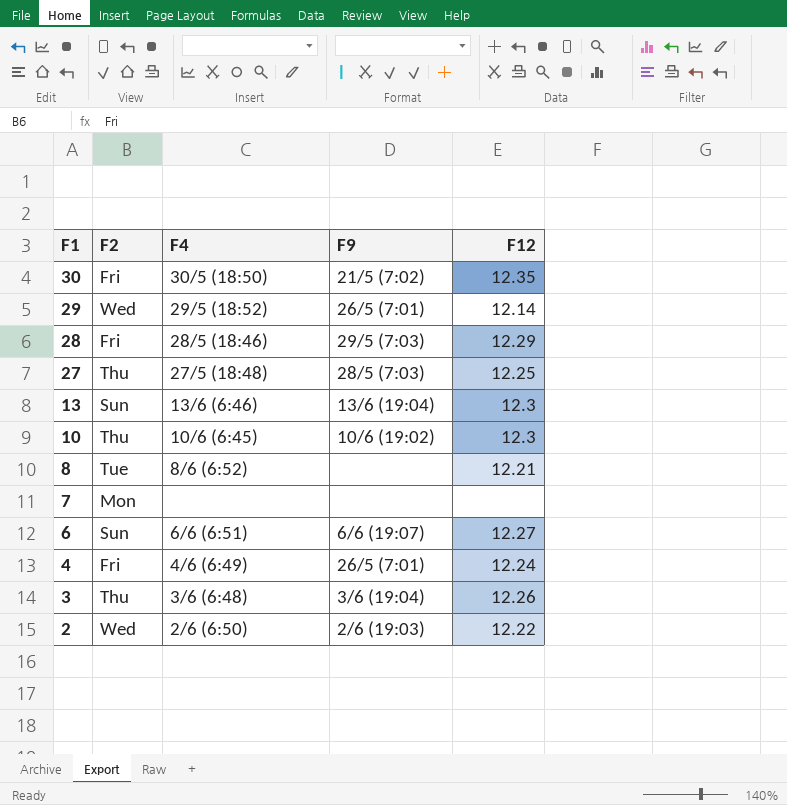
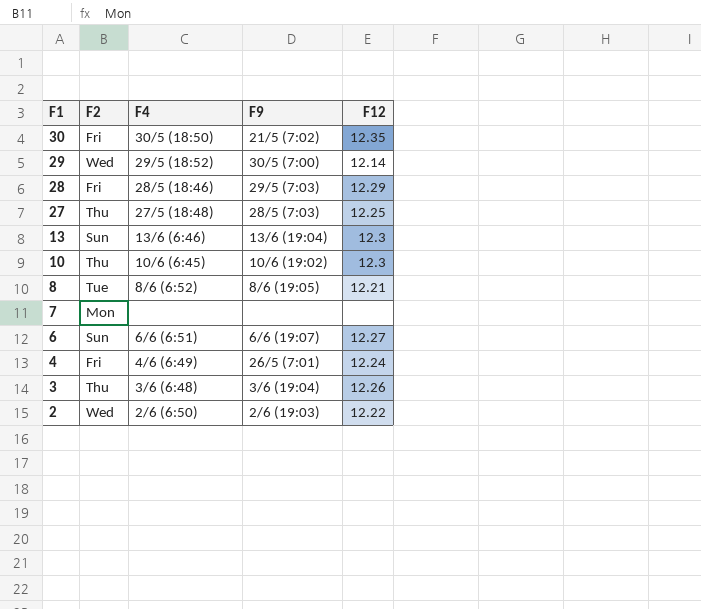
29 | F9: 26/5 (7:01) -> 30/5 (7:00)
8 | F9: none -> 8/6 (19:05)

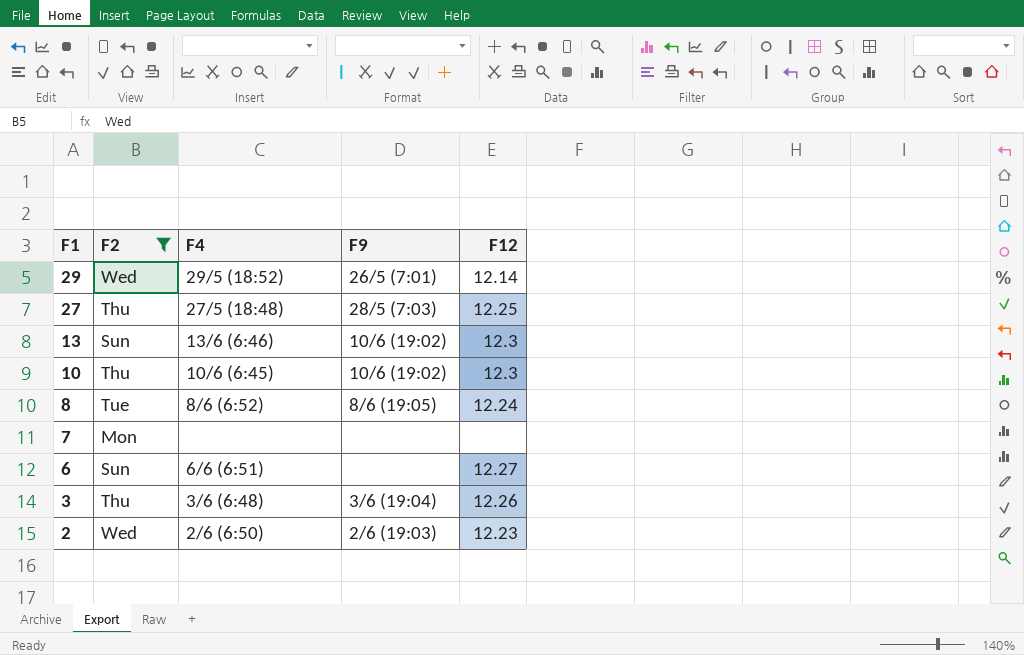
filter: none -> F2 != Fri
29 | F9: 30/5 (7:00) -> 26/5 (7:01)
13 | F9: 13/6 (19:04) -> 10/6 (19:02)
8 | F12: 12.21 -> 12.24
6 | F9: 6/6 (19:07) -> none
2 | F12: 12.22 -> 12.23

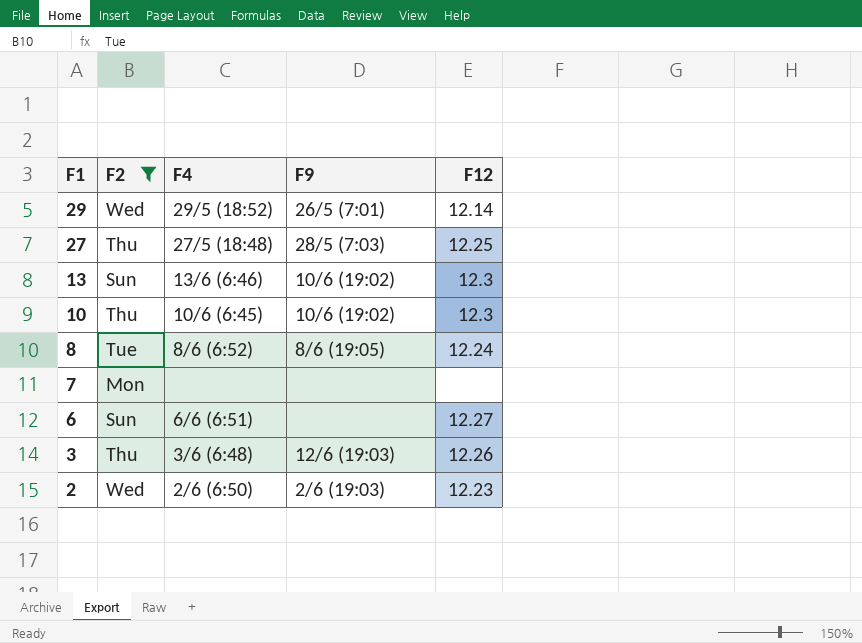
3 | F9: 3/6 (19:04) -> 12/6 (19:03)

